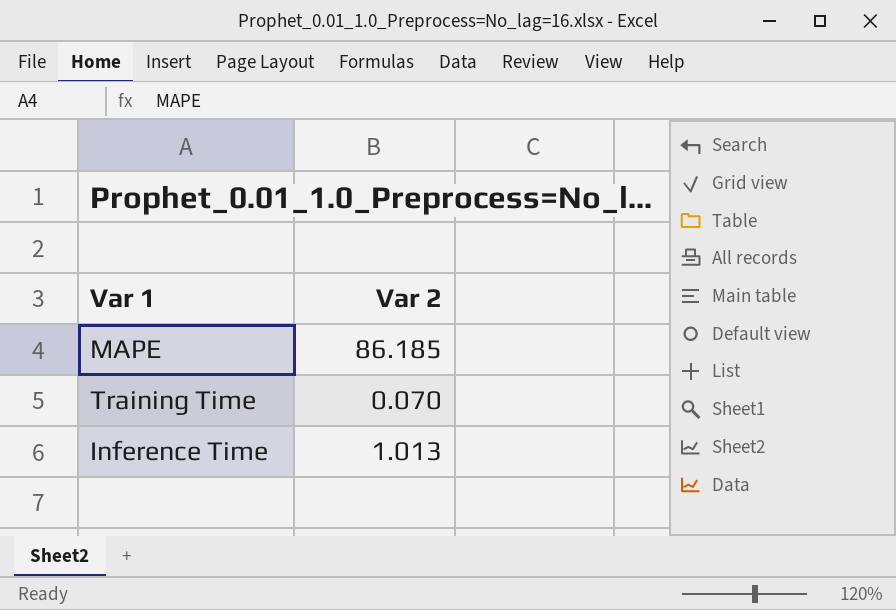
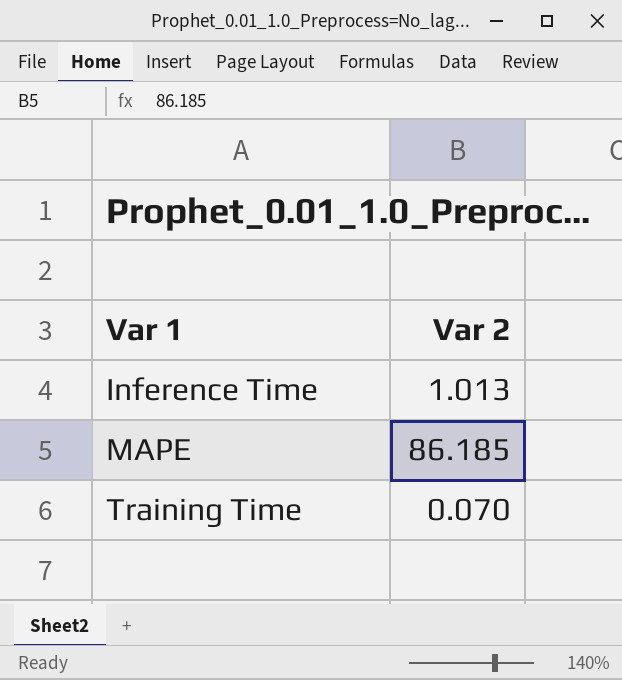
row order: none -> Var 1 ascending

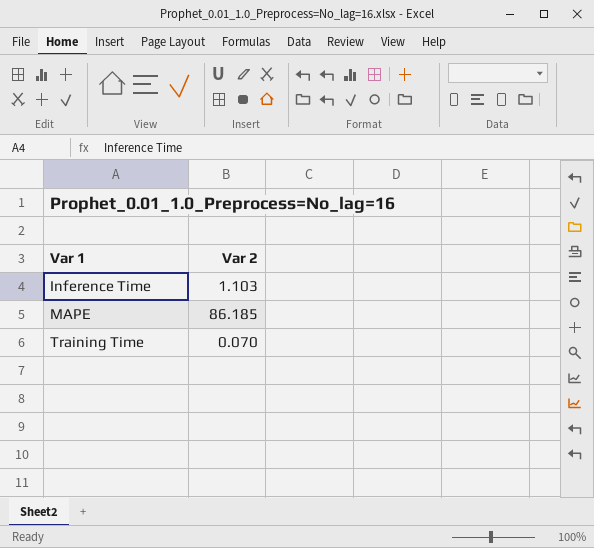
Inference Time | Var 2: 1.013 -> 1.103

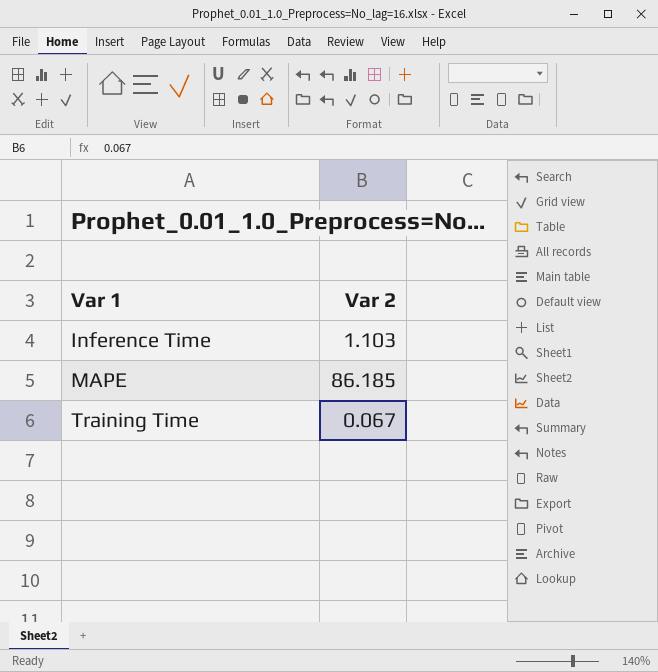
Training Time | Var 2: 0.070 -> 0.067

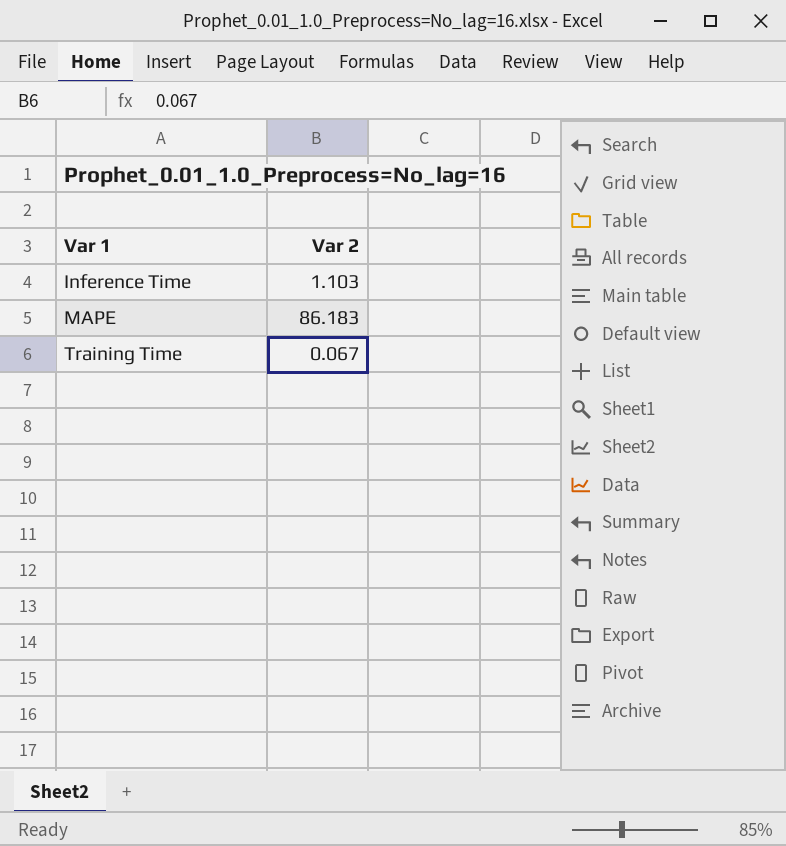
MAPE | Var 2: 86.185 -> 86.183

